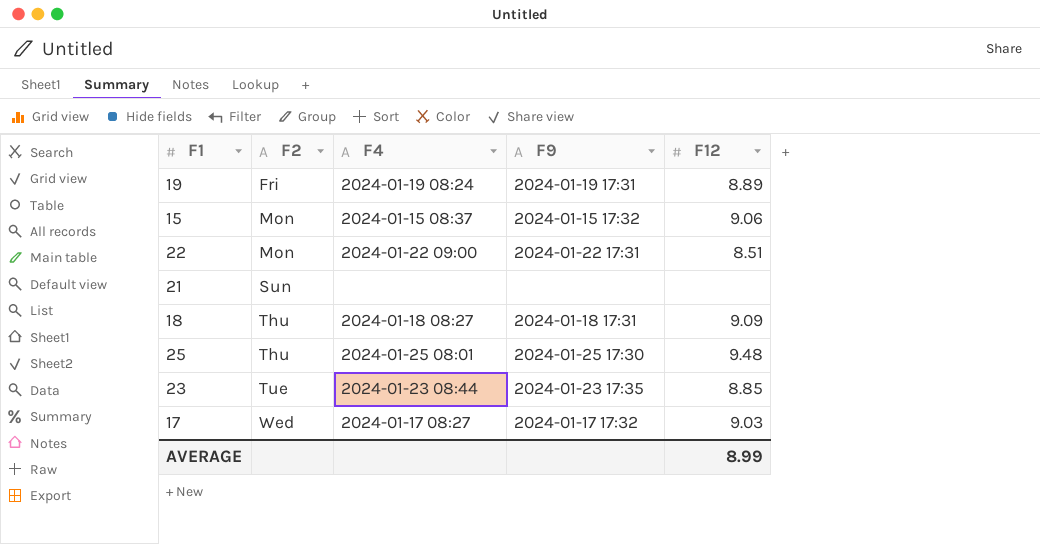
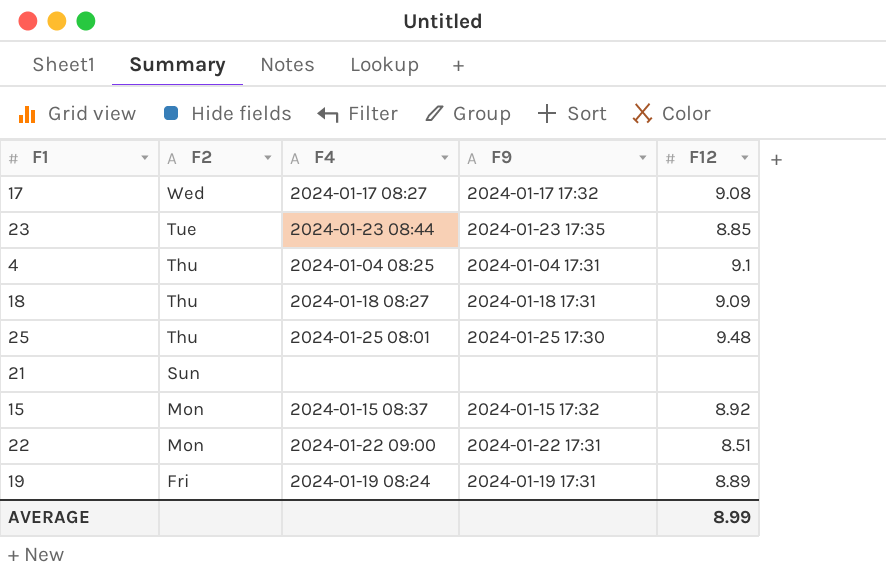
row order: F2 ascending -> F2 descending
17 | F12: 9.03 -> 9.08
row 4: none -> Thu | 2024-01-04 08:25 | 2024-01-04 17:31 | 9.1
15 | F12: 9.06 -> 8.92

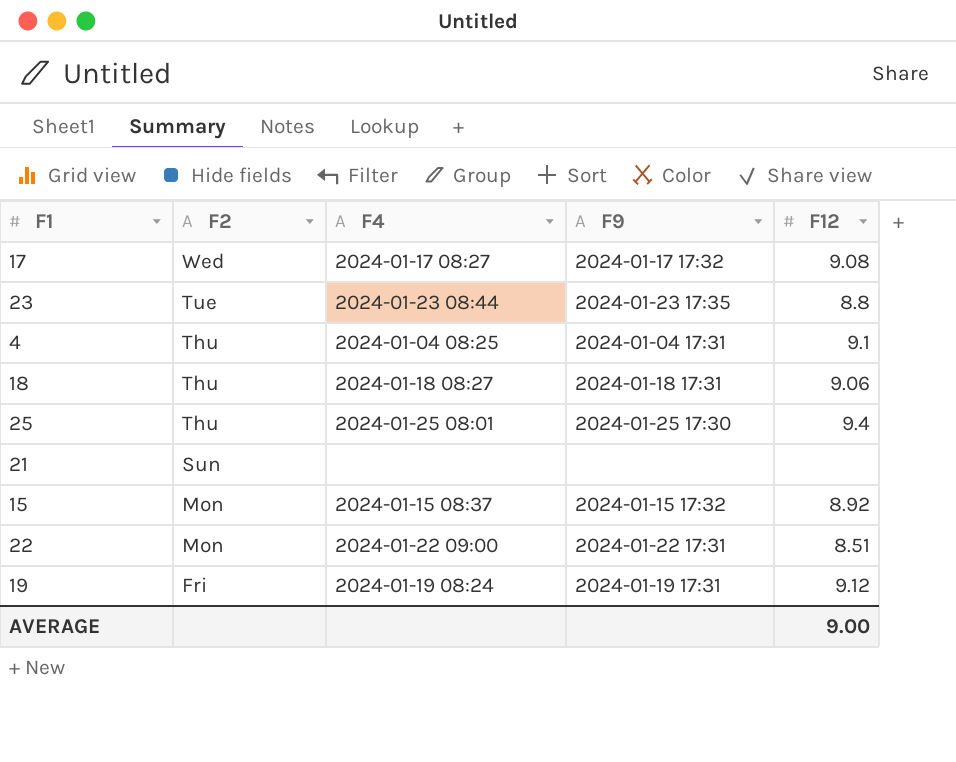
23 | F12: 8.85 -> 8.8
18 | F12: 9.09 -> 9.06
25 | F12: 9.48 -> 9.4
19 | F12: 8.89 -> 9.12
AVERAGE | F12: 8.99 -> 9.00

